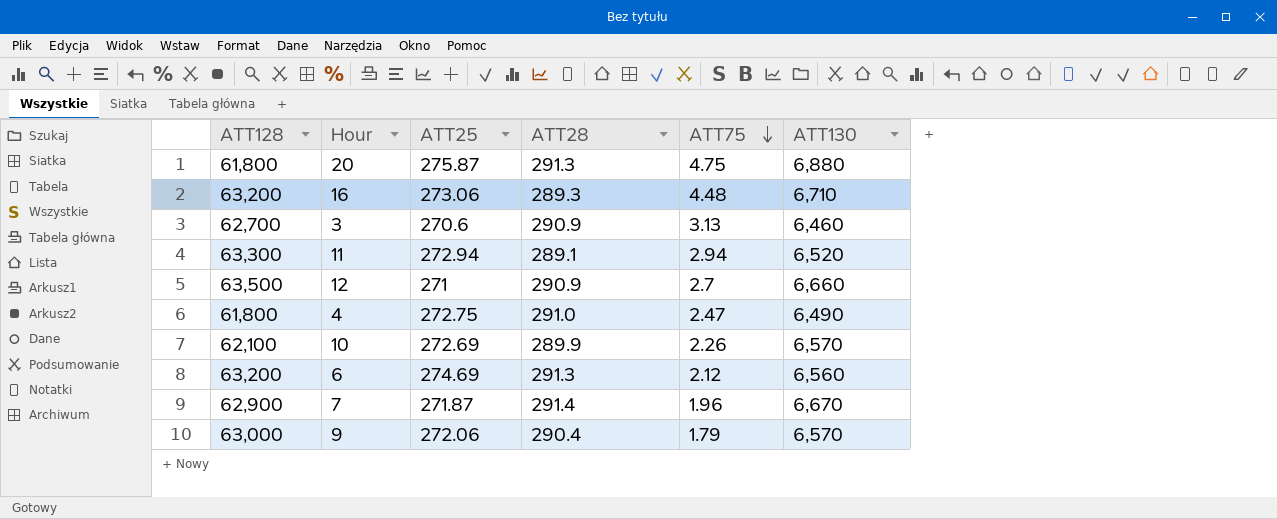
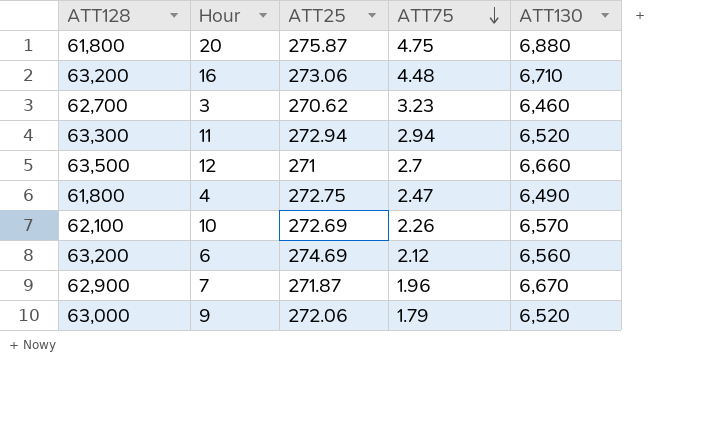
column ATT28 | position: 4 -> none
3 | ATT25: 270.6 -> 270.62
3 | ATT75: 3.13 -> 3.23
9 | ATT130: 6,570 -> 6,520

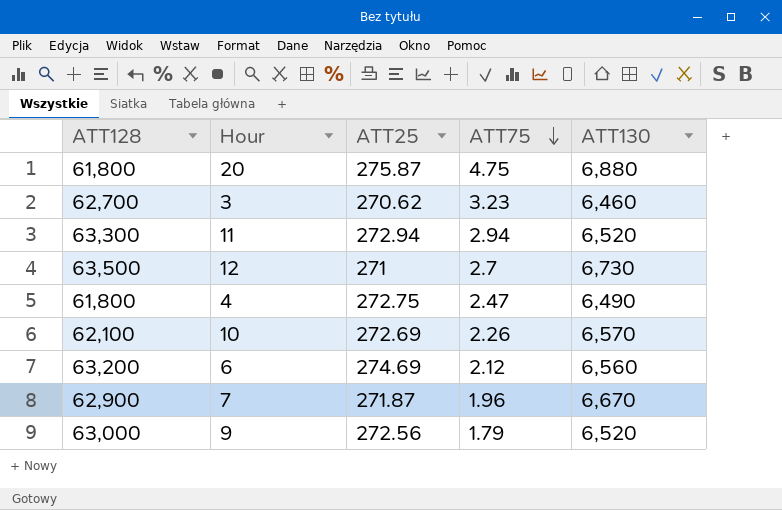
row 16: 63,200 | 273.06 | 4.48 | 6,710 -> none
12 | ATT130: 6,660 -> 6,730
9 | ATT25: 272.06 -> 272.56

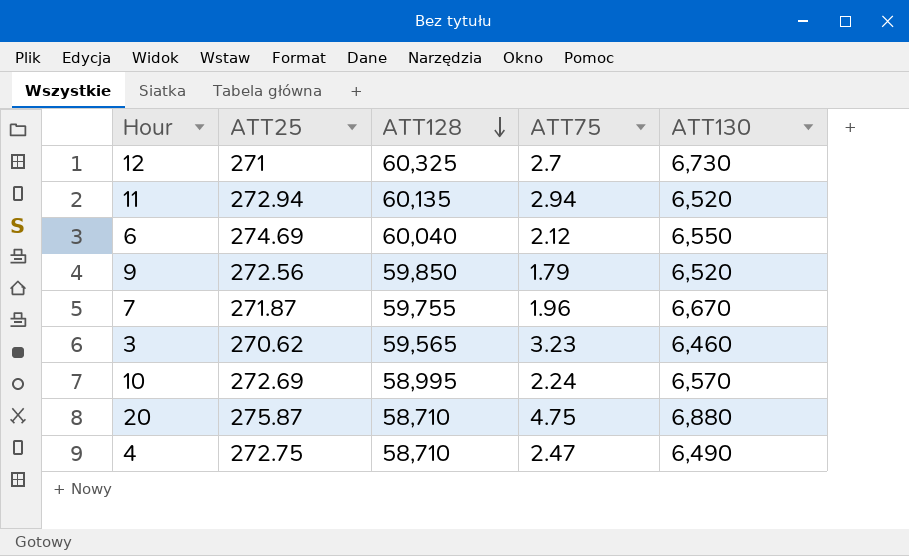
row order: ATT75 descending -> ATT128 descending
column ATT128 | position: 1 -> 3
12 | ATT128: 63,500 -> 60,325
11 | ATT128: 63,300 -> 60,135
6 | ATT128: 63,200 -> 60,040
6 | ATT130: 6,560 -> 6,550
9 | ATT128: 63,000 -> 59,850
7 | ATT128: 62,900 -> 59,755
3 | ATT128: 62,700 -> 59,565
10 | ATT128: 62,100 -> 58,995
10 | ATT75: 2.26 -> 2.24
20 | ATT128: 61,800 -> 58,710
4 | ATT128: 61,800 -> 58,710

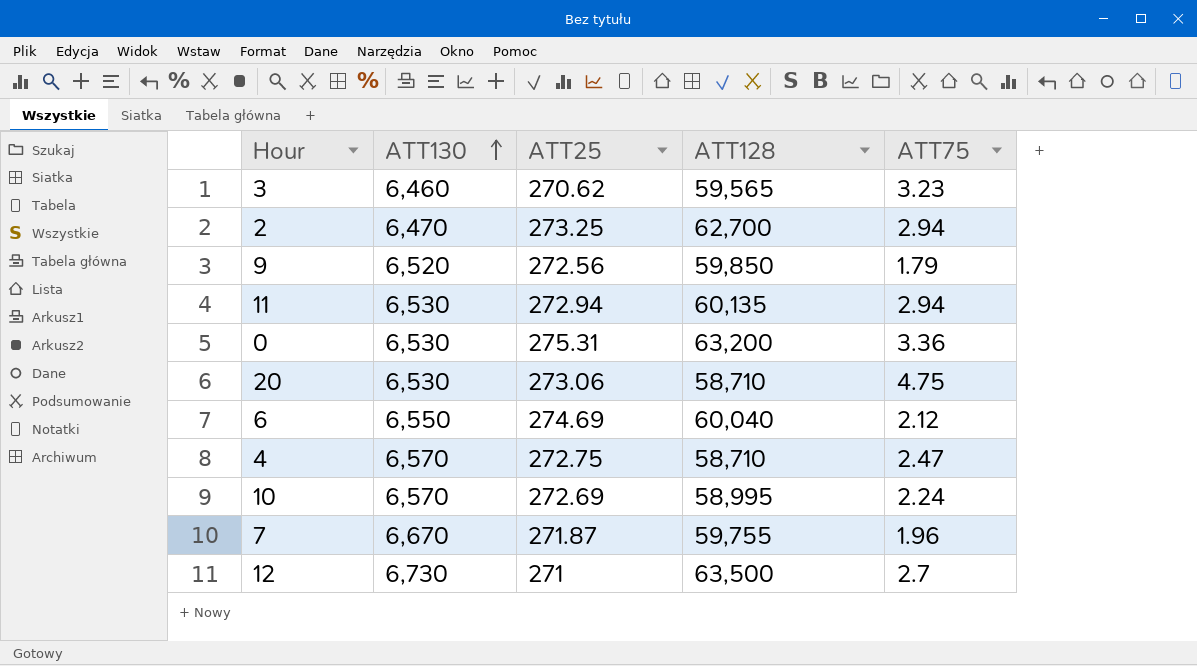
row order: ATT128 descending -> ATT130 ascending
column ATT130 | position: 5 -> 2
row 2: none -> 6,470 | 273.25 | 62,700 | 2.94
11 | ATT130: 6,520 -> 6,530
row 0: none -> 6,530 | 275.31 | 63,200 | 3.36
20 | ATT130: 6,880 -> 6,530
20 | ATT25: 275.87 -> 273.06
4 | ATT130: 6,490 -> 6,570
12 | ATT128: 60,325 -> 63,500

